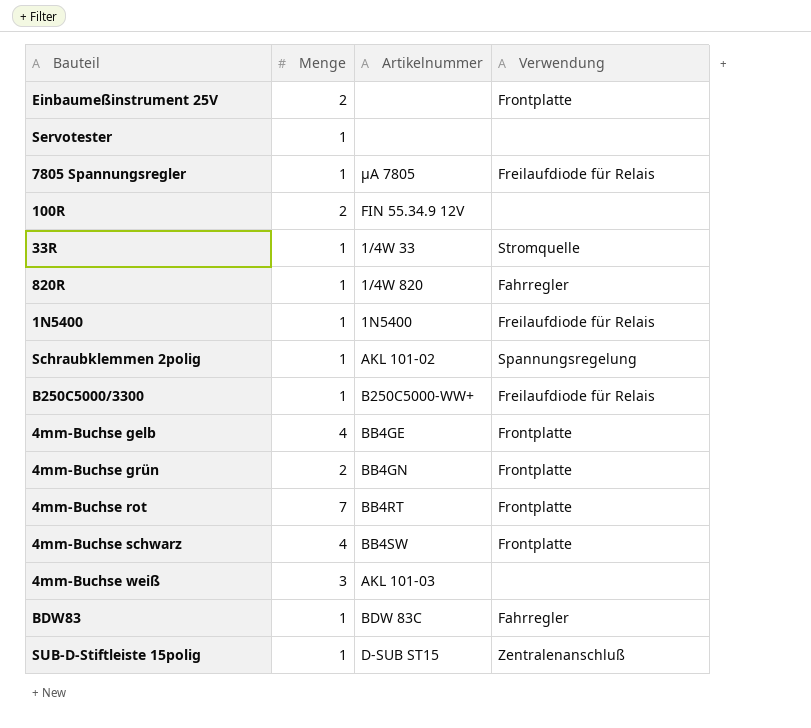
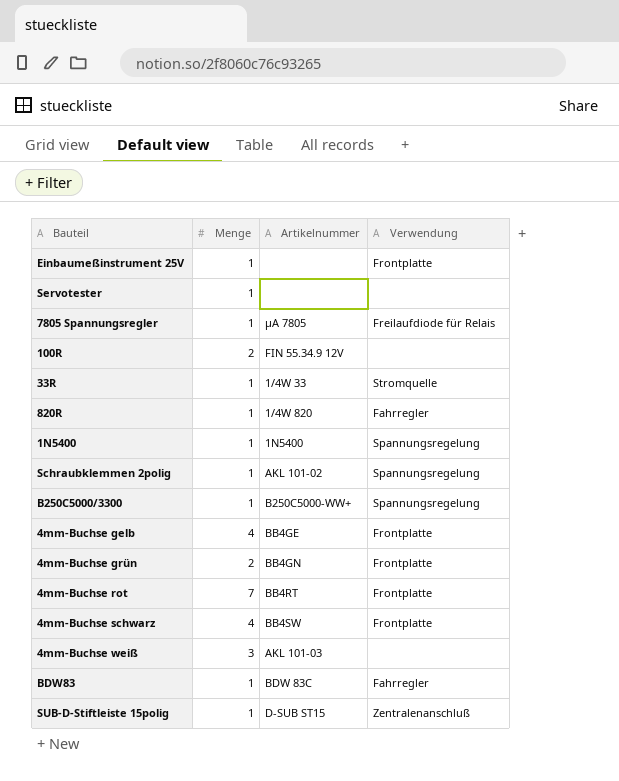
Einbaumeßinstrument 25V | Menge: 2 -> 1
1N5400 | Verwendung: Freilaufdiode für Relais -> Spannungsregelung
B250C5000/3300 | Verwendung: Freilaufdiode für Relais -> Spannungsregelung

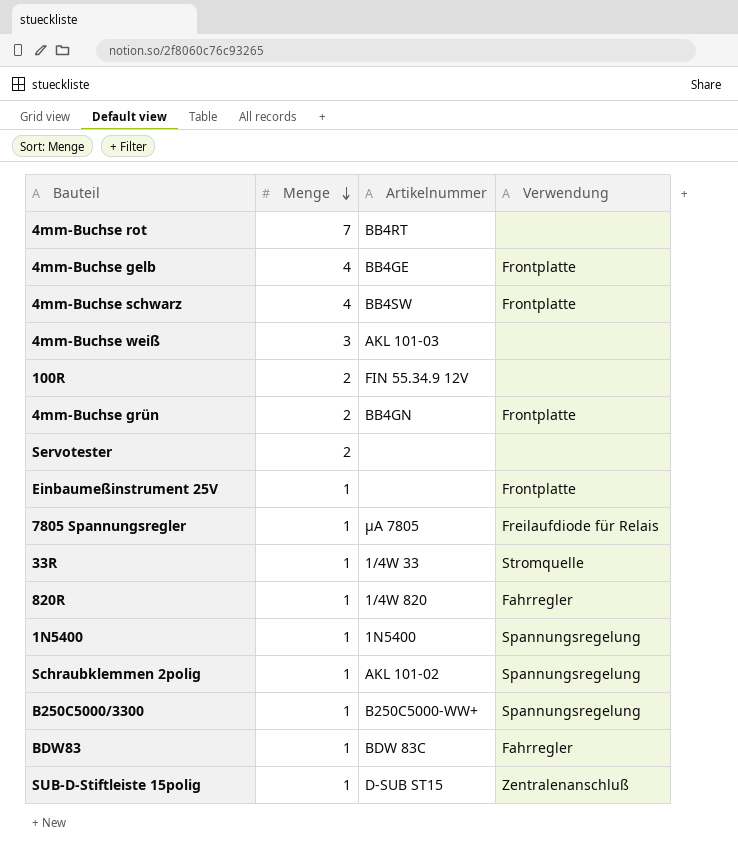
row order: none -> Menge descending
4mm-Buchse rot | Verwendung: Frontplatte -> none
Servotester | Menge: 1 -> 2

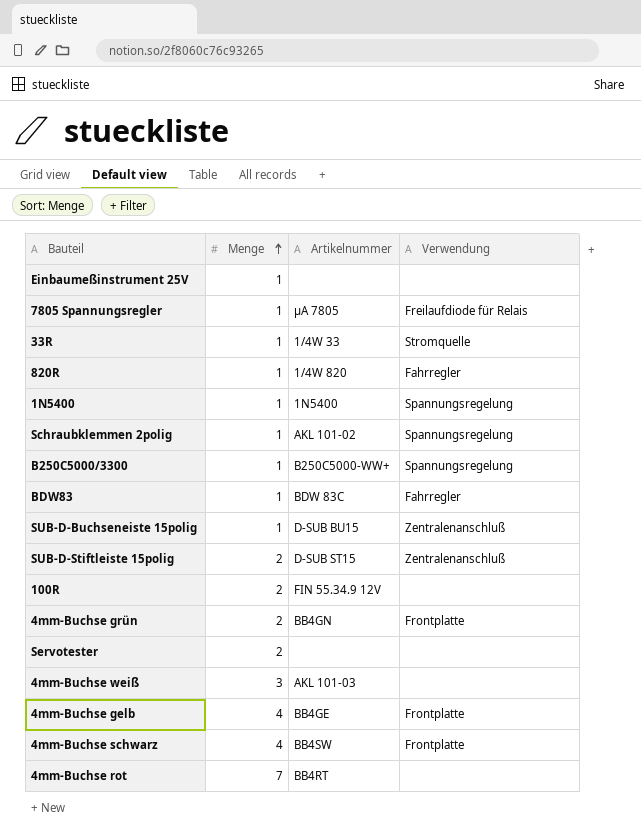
row order: Menge descending -> Menge ascending
Einbaumeßinstrument 25V | Verwendung: Frontplatte -> none
row SUB-D-Buchseneiste 15polig: none -> 1 | D-SUB BU15 | Zentralenanschluß
SUB-D-Stiftleiste 15polig | Menge: 1 -> 2

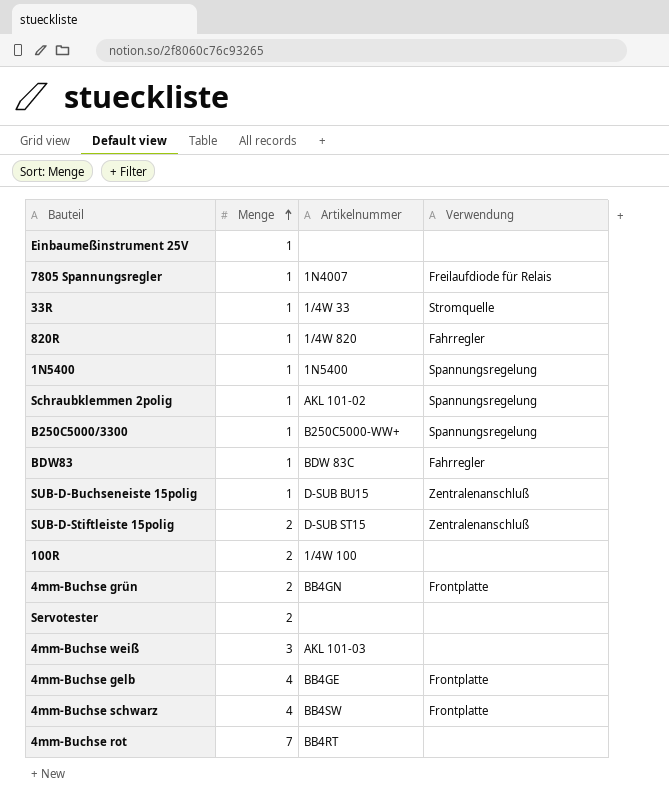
7805 Spannungsregler | Artikelnummer: µA 7805 -> 1N4007
100R | Artikelnummer: FIN 55.34.9 12V -> 1/4W 100

